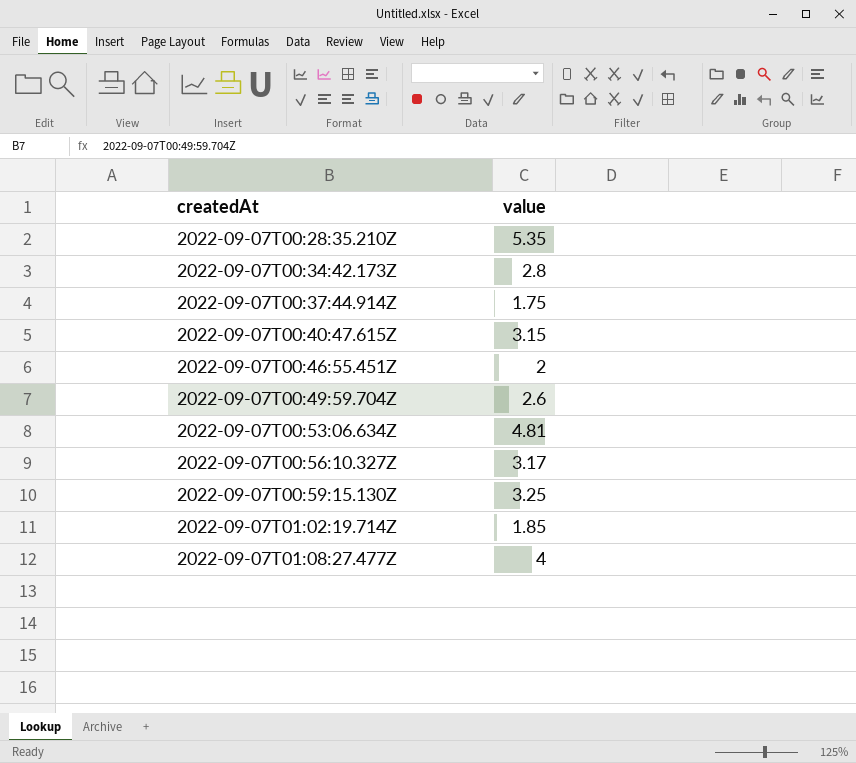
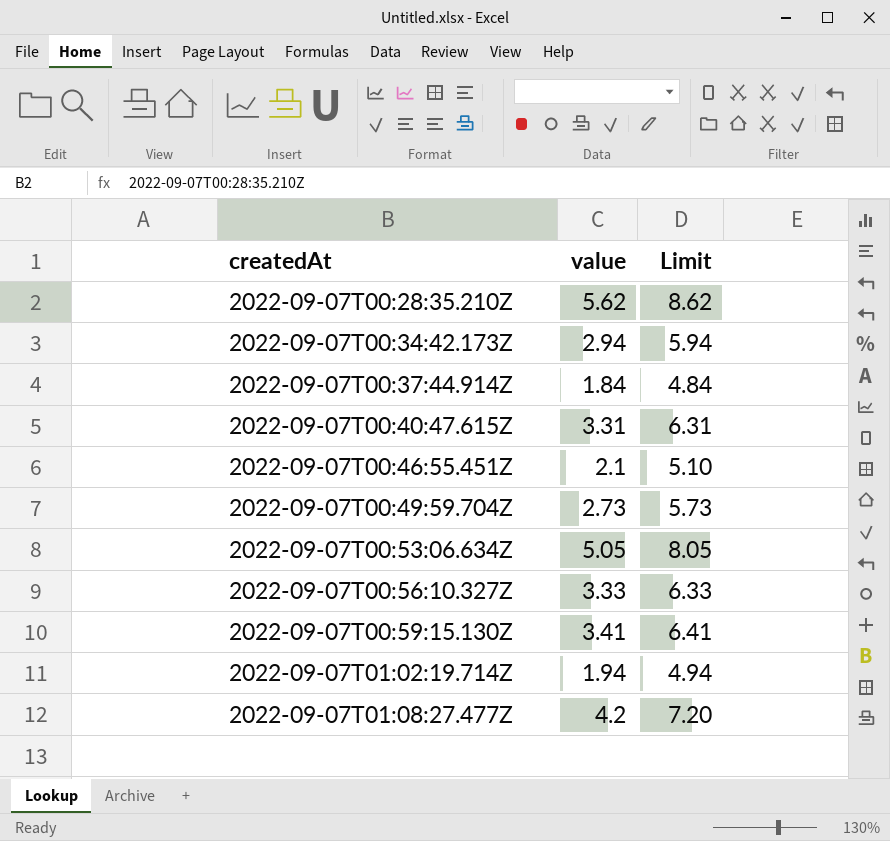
column Limit | formula: none -> [value] + 3
2022-09-07T00:28:35.210Z | value: 5.35 -> 5.62
2022-09-07T00:34:42.173Z | value: 2.8 -> 2.94
2022-09-07T00:37:44.914Z | value: 1.75 -> 1.84
2022-09-07T00:40:47.615Z | value: 3.15 -> 3.31
2022-09-07T00:46:55.451Z | value: 2 -> 2.1
2022-09-07T00:49:59.704Z | value: 2.6 -> 2.73
2022-09-07T00:53:06.634Z | value: 4.81 -> 5.05
2022-09-07T00:56:10.327Z | value: 3.17 -> 3.33
2022-09-07T00:59:15.130Z | value: 3.25 -> 3.41
2022-09-07T01:02:19.714Z | value: 1.85 -> 1.94
2022-09-07T01:08:27.477Z | value: 4 -> 4.2

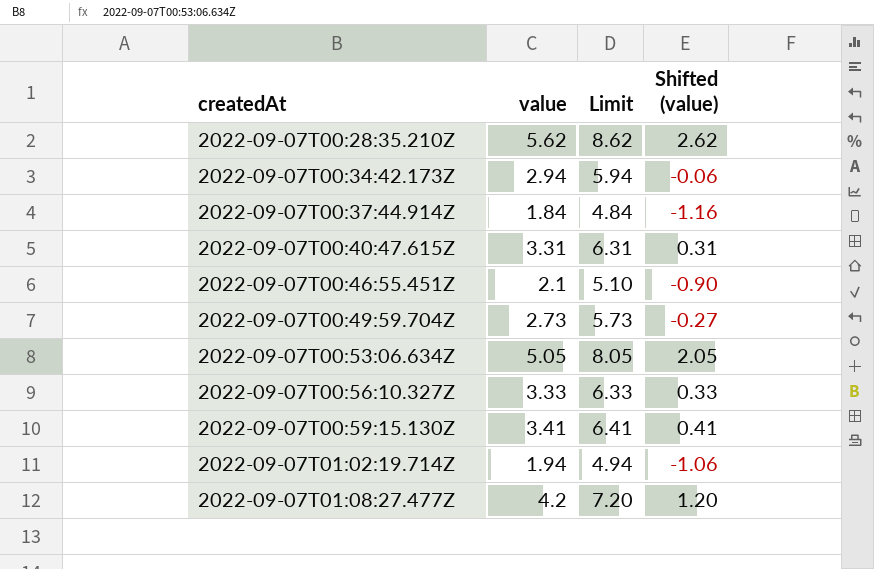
column Shifted (value) | formula: none -> [value] - 3

